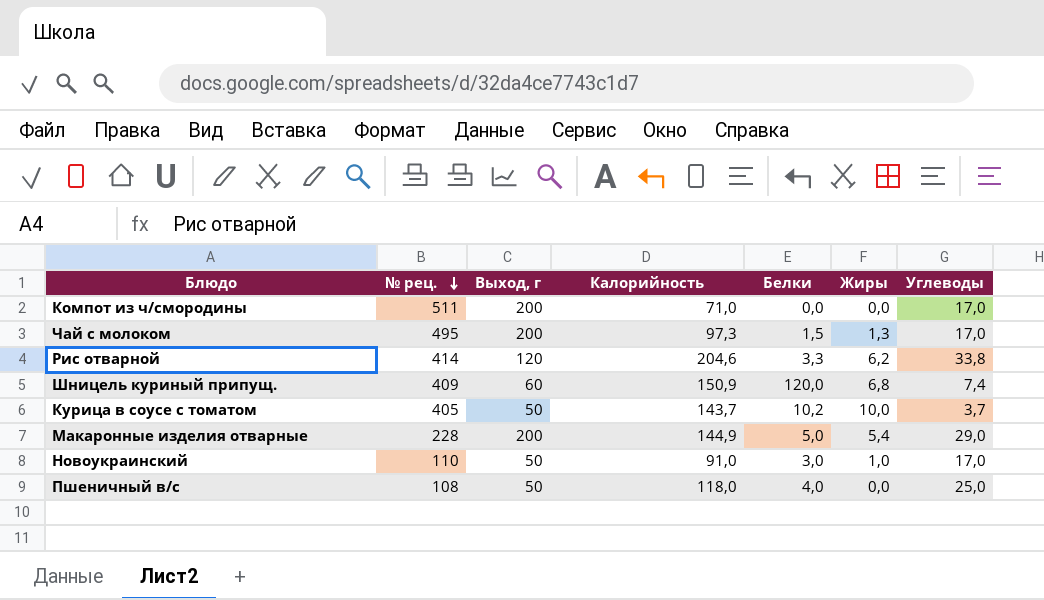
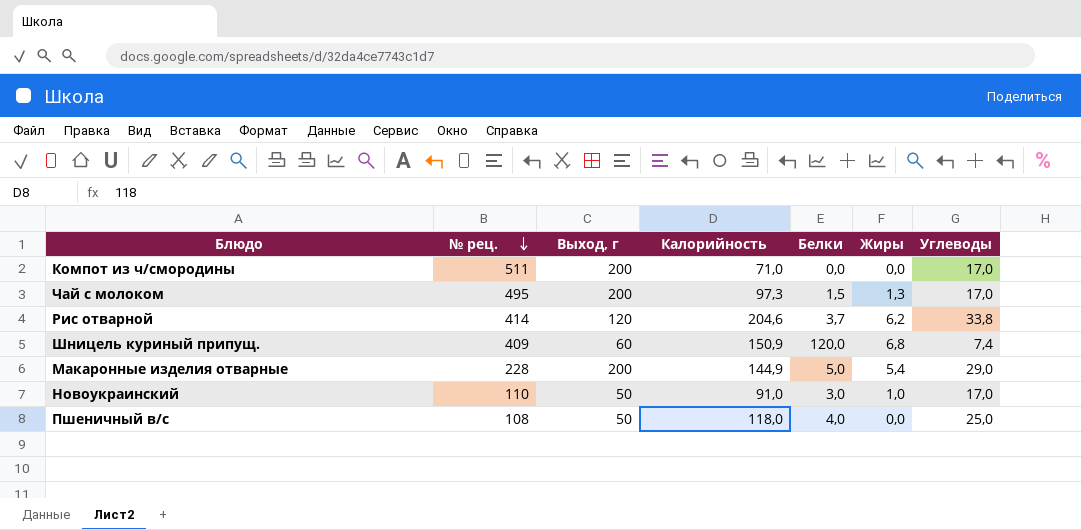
row Курица в соусе с томатом: 405 | 50 | 143,7 | 10,2 | 10,0 | 3,7 -> none
Рис отварной | Белки: 3,3 -> 3,7

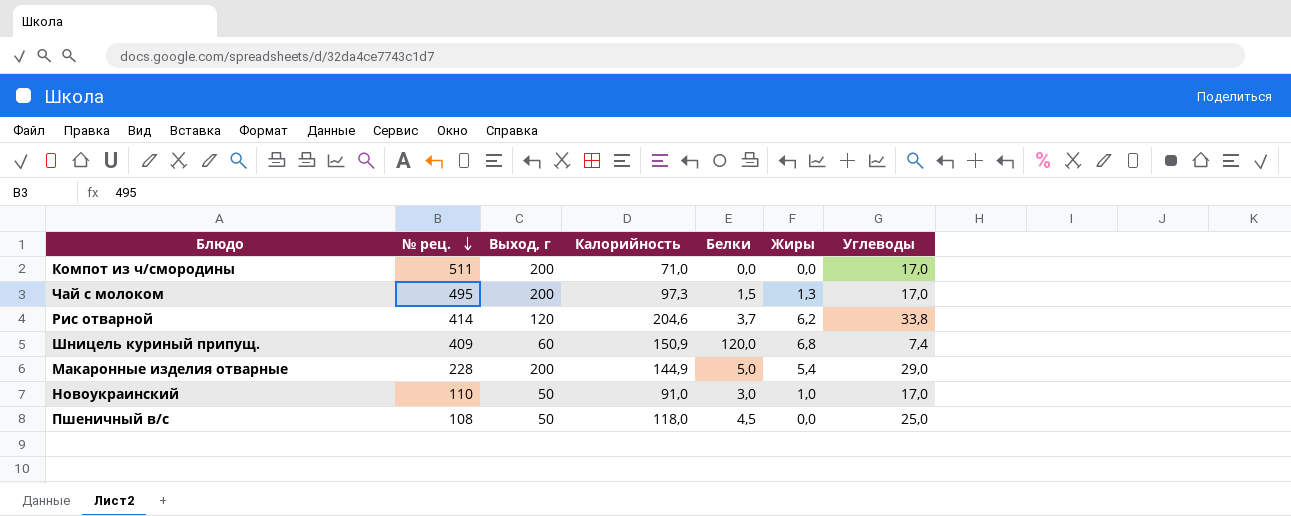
Пшеничный в/с | Белки: 4,0 -> 4,5

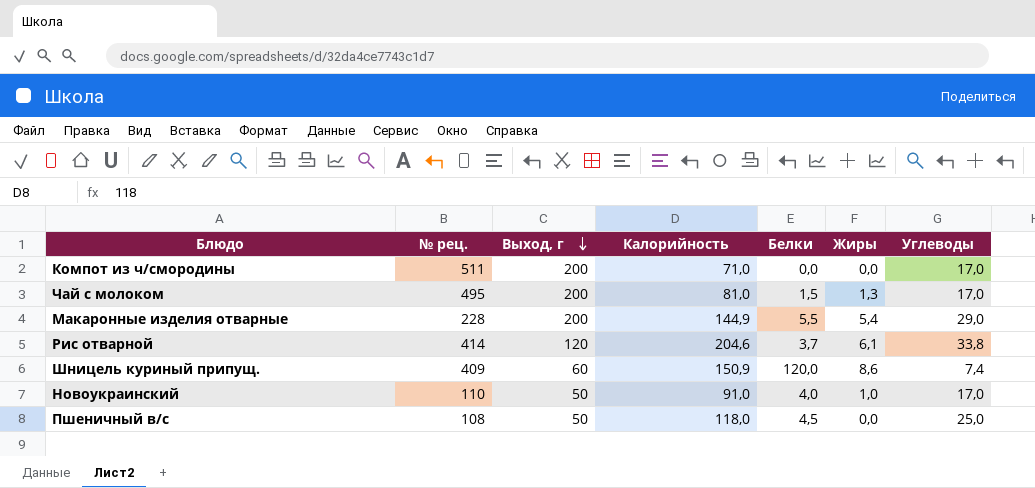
row order: № рец. descending -> Выход, г descending
Чай с молоком | Калорийность: 97,3 -> 81,0
Макаронные изделия отварные | Белки: 5,0 -> 5,5
Рис отварной | Жиры: 6,2 -> 6,1
Шницель куриный припущ. | Жиры: 6,8 -> 8,6
Новоукраинский | Белки: 3,0 -> 4,0

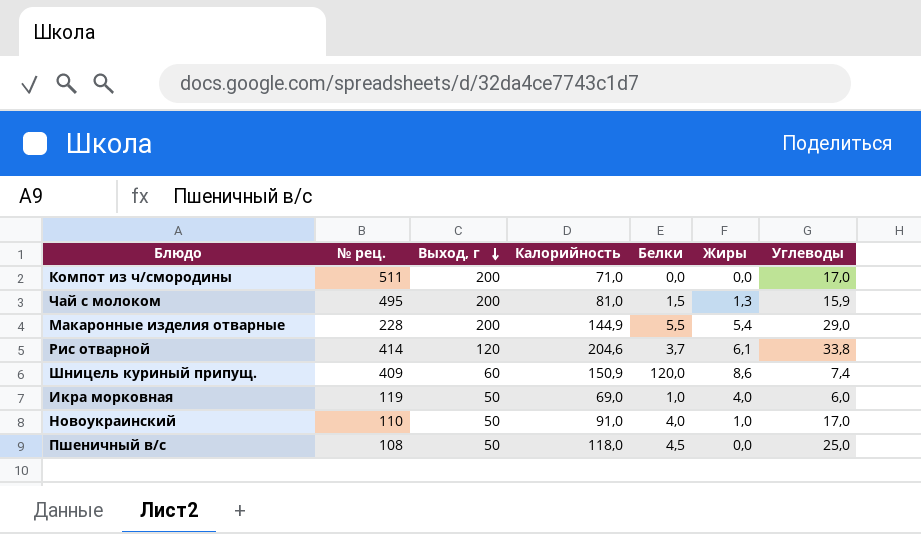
Чай с молоком | Углеводы: 17,0 -> 15,9
row Икра морковная: none -> 119 | 50 | 69,0 | 1,0 | 4,0 | 6,0

